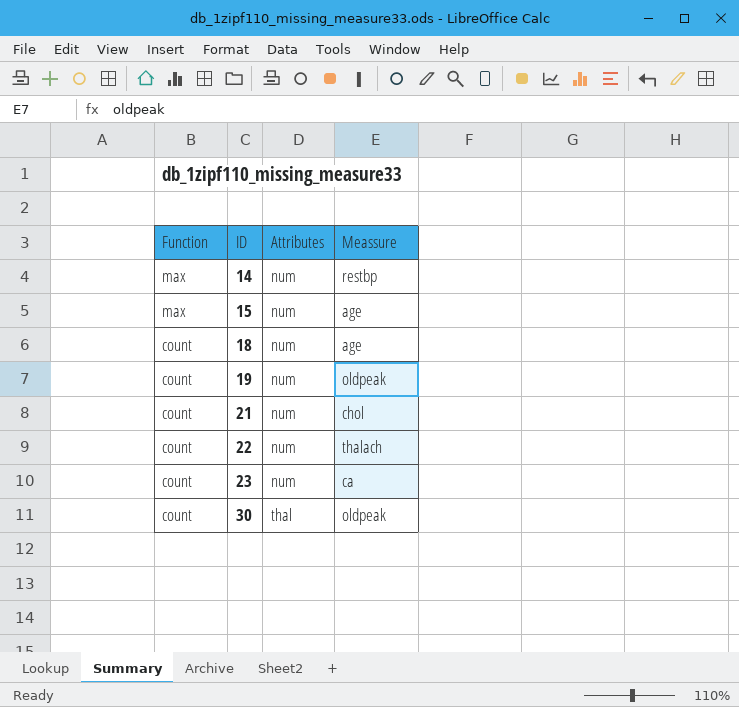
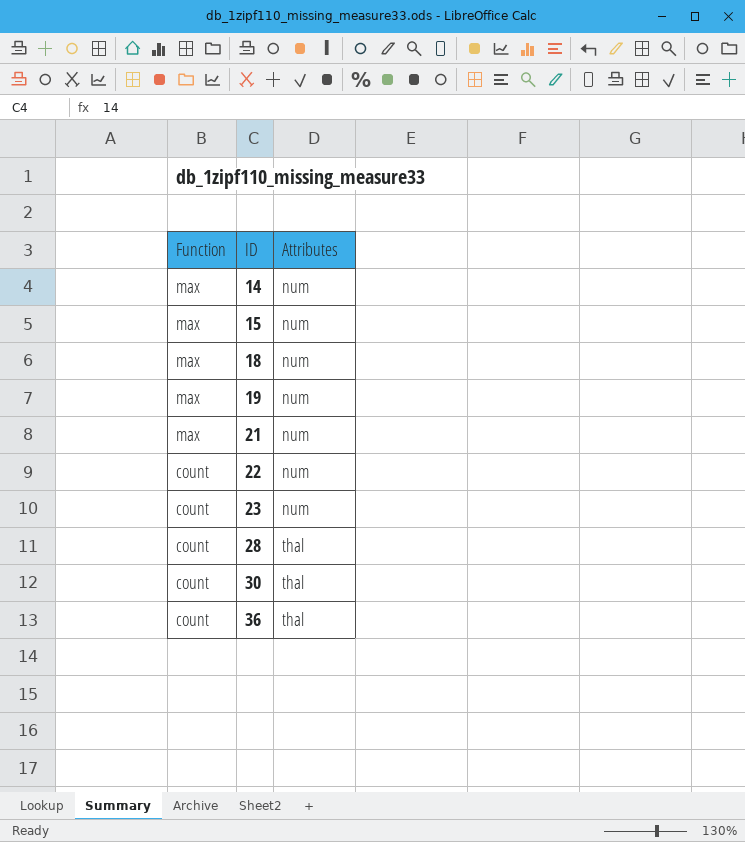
column Meassure | position: 4 -> none
18 | Function: count -> max
19 | Function: count -> max
21 | Function: count -> max
row 28: none -> count | thal
row 36: none -> count | thal

